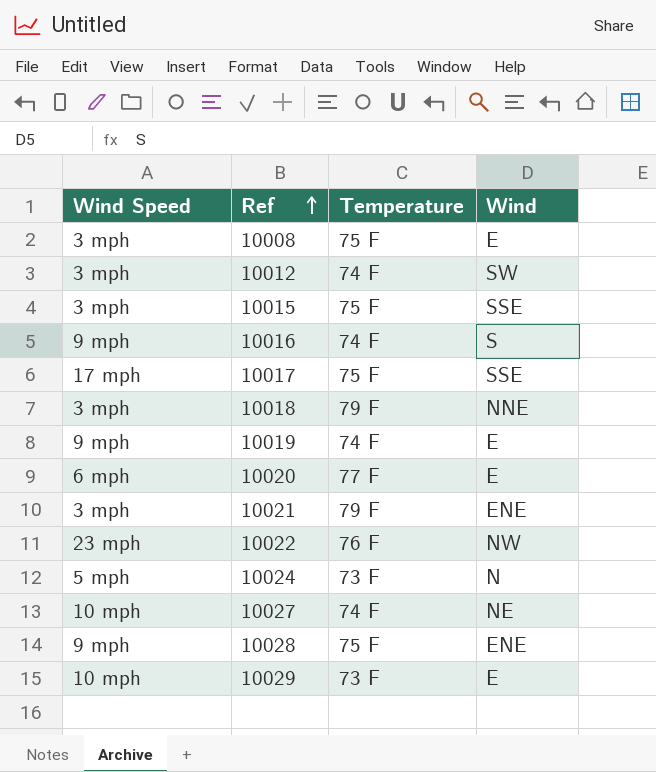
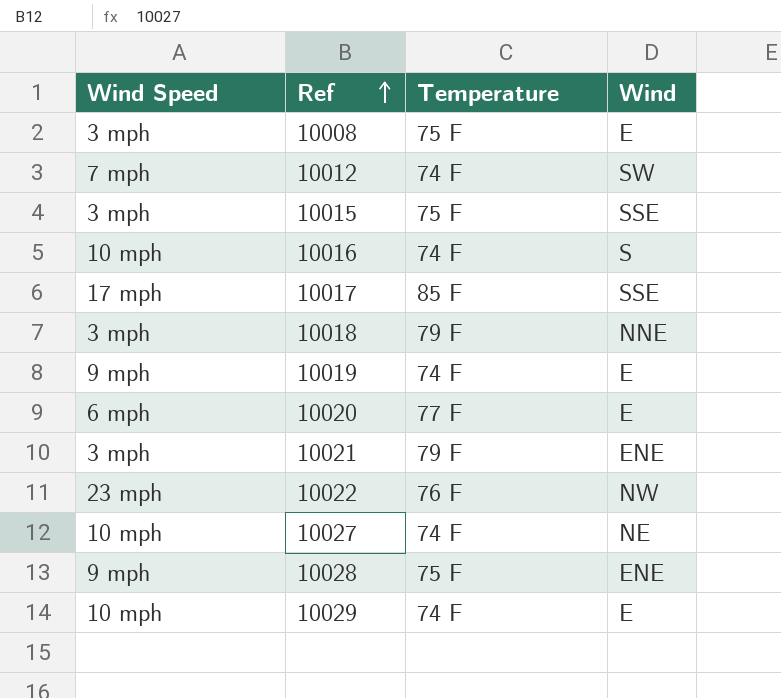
row 10024: 5 mph | 73 F | N -> none
10012 | Wind Speed: 3 mph -> 7 mph
10016 | Wind Speed: 9 mph -> 10 mph
10017 | Temperature: 75 F -> 85 F
10029 | Temperature: 73 F -> 74 F

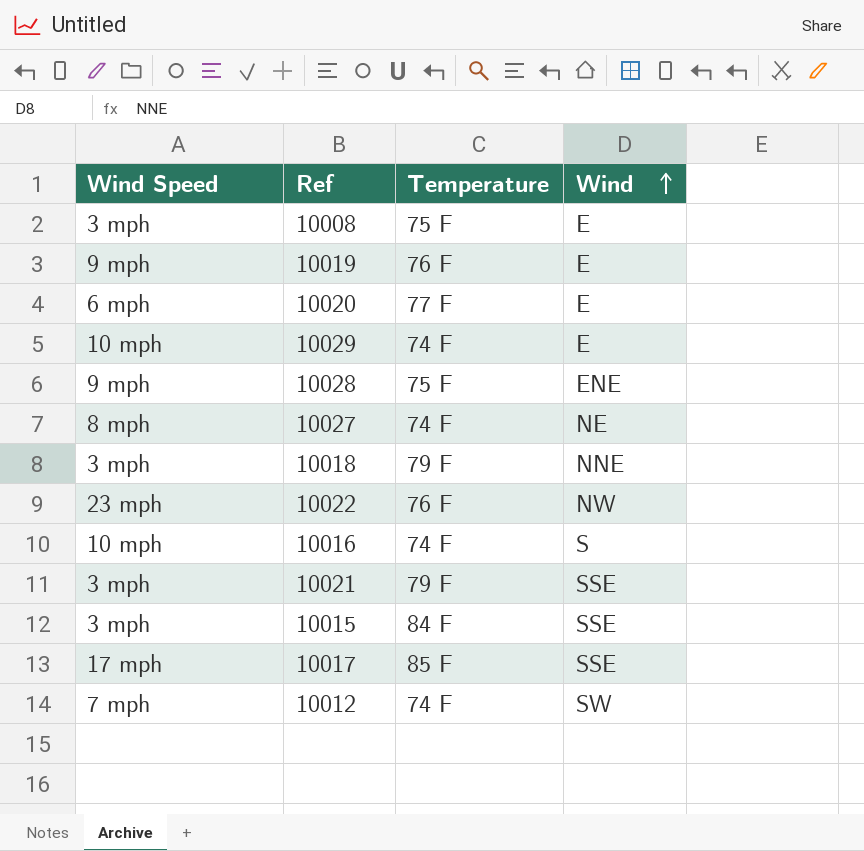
row order: Ref ascending -> Wind ascending
10019 | Temperature: 74 F -> 76 F
10027 | Wind Speed: 10 mph -> 8 mph
10021 | Wind: ENE -> SSE
10015 | Temperature: 75 F -> 84 F

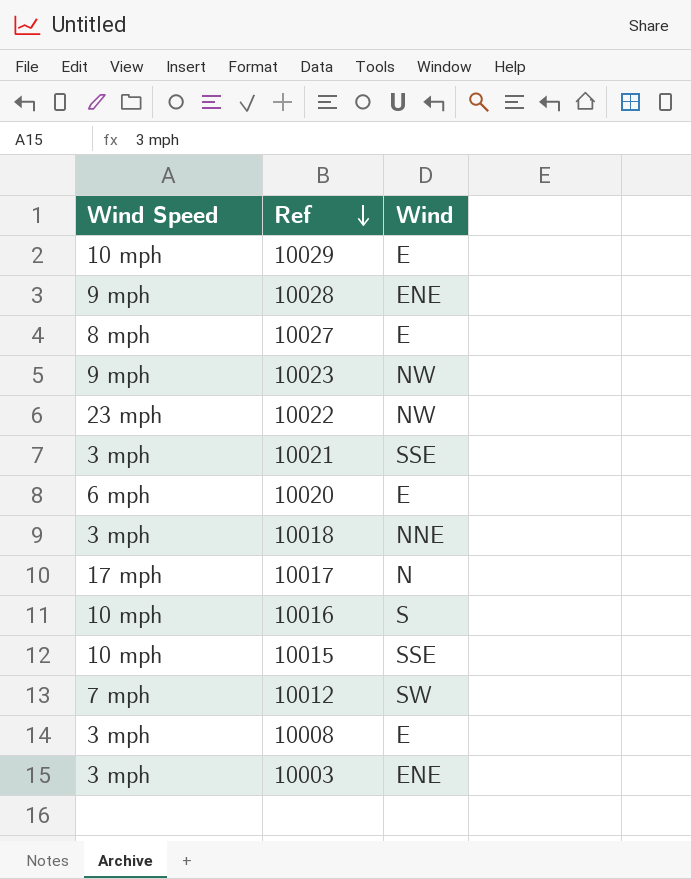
row order: Wind ascending -> Ref descending
column Temperature | position: 3 -> none
row 10019: 9 mph | 76 F | E -> none
10027 | Wind: NE -> E
row 10023: none -> 9 mph | NW
10017 | Wind: SSE -> N
10015 | Wind Speed: 3 mph -> 10 mph
row 10003: none -> 3 mph | ENE

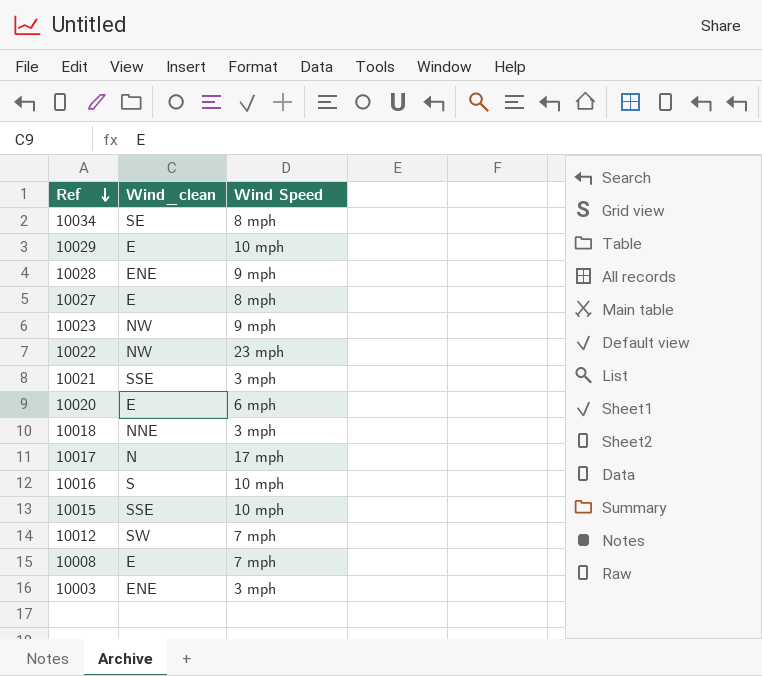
column name: Wind -> Wind_clean
column Wind Speed | position: 1 -> 3
row 10034: none -> SE | 8 mph
10008 | Wind Speed: 3 mph -> 7 mph

